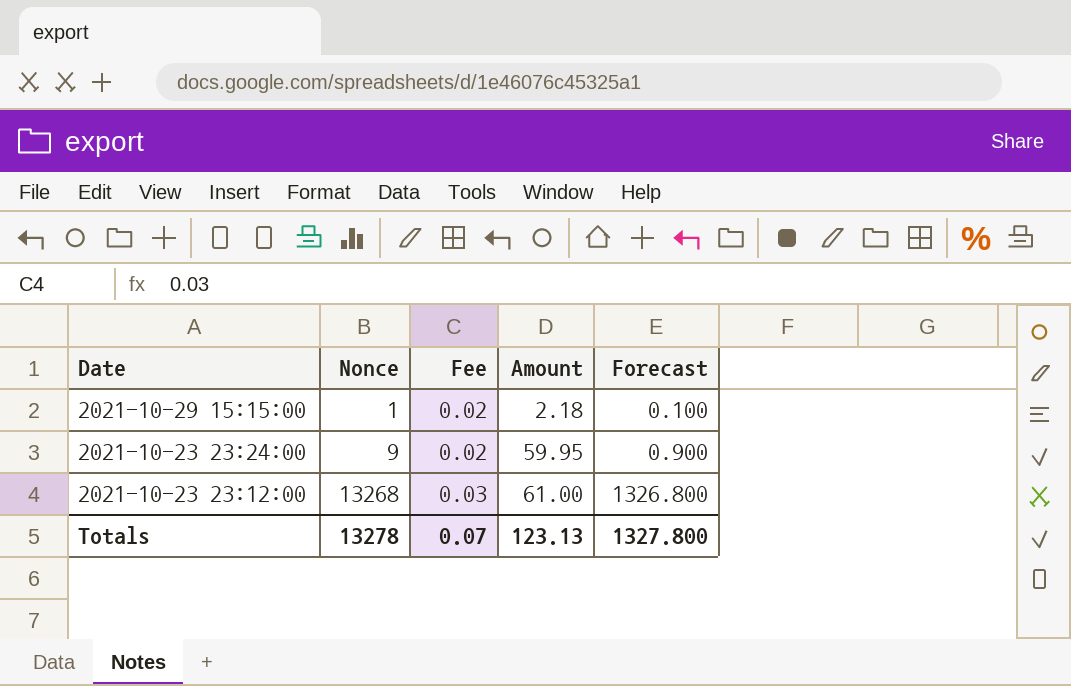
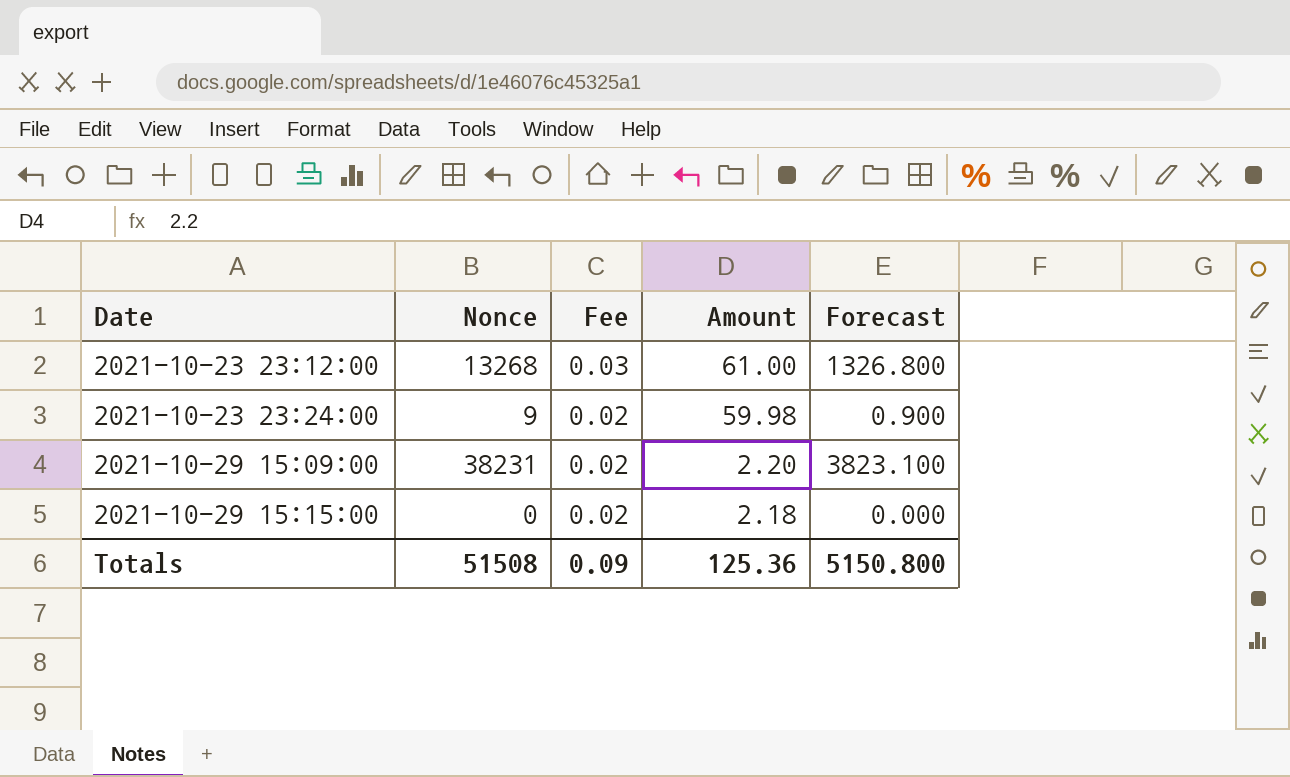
row order: Date descending -> Date ascending
2021-10-23 23:24:00 | Amount: 59.95 -> 59.98
row 2021-10-29 15:09:00: none -> 38231 | 0.02 | 2.20 | 3823.100
2021-10-29 15:15:00 | Nonce: 1 -> 0
2021-10-29 15:15:00 | Forecast: 0.100 -> 0.000
Totals | Nonce: 13278 -> 51508
Totals | Fee: 0.07 -> 0.09
Totals | Amount: 123.13 -> 125.36
Totals | Forecast: 1327.800 -> 5150.800

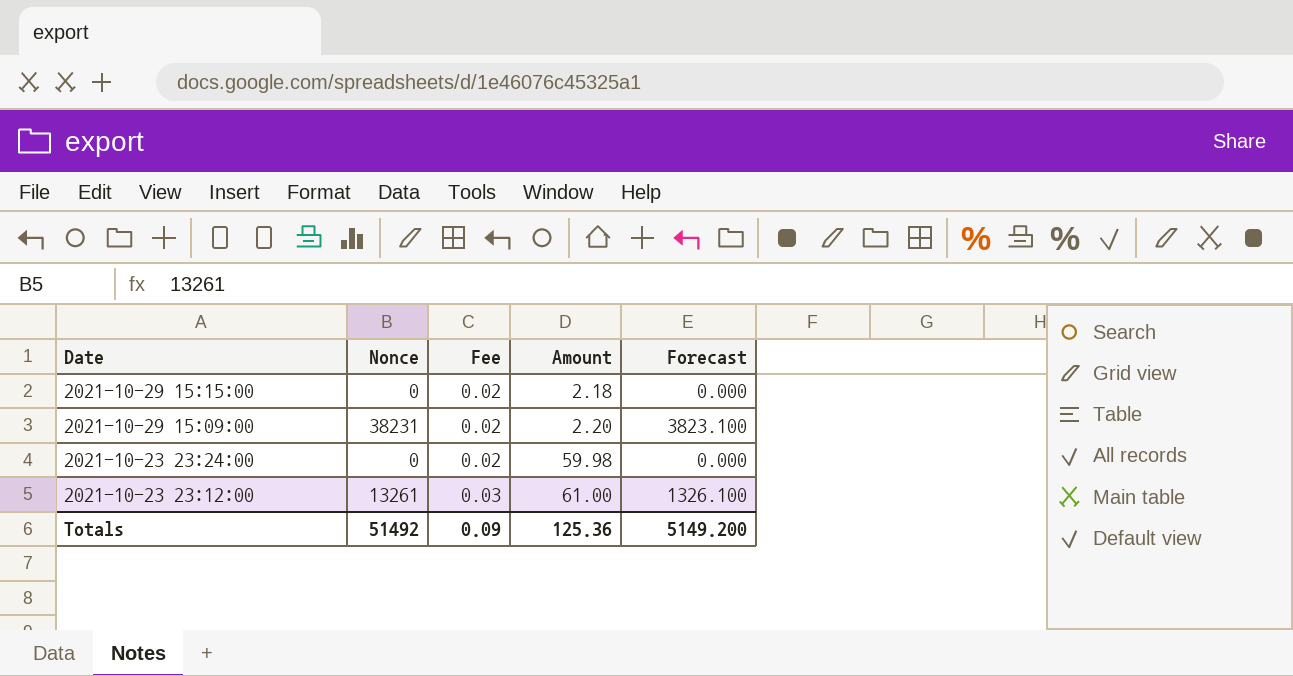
row order: Date ascending -> Date descending
2021-10-23 23:24:00 | Nonce: 9 -> 0
2021-10-23 23:24:00 | Forecast: 0.900 -> 0.000
2021-10-23 23:12:00 | Nonce: 13268 -> 13261
2021-10-23 23:12:00 | Forecast: 1326.800 -> 1326.100
Totals | Nonce: 51508 -> 51492
Totals | Forecast: 5150.800 -> 5149.200

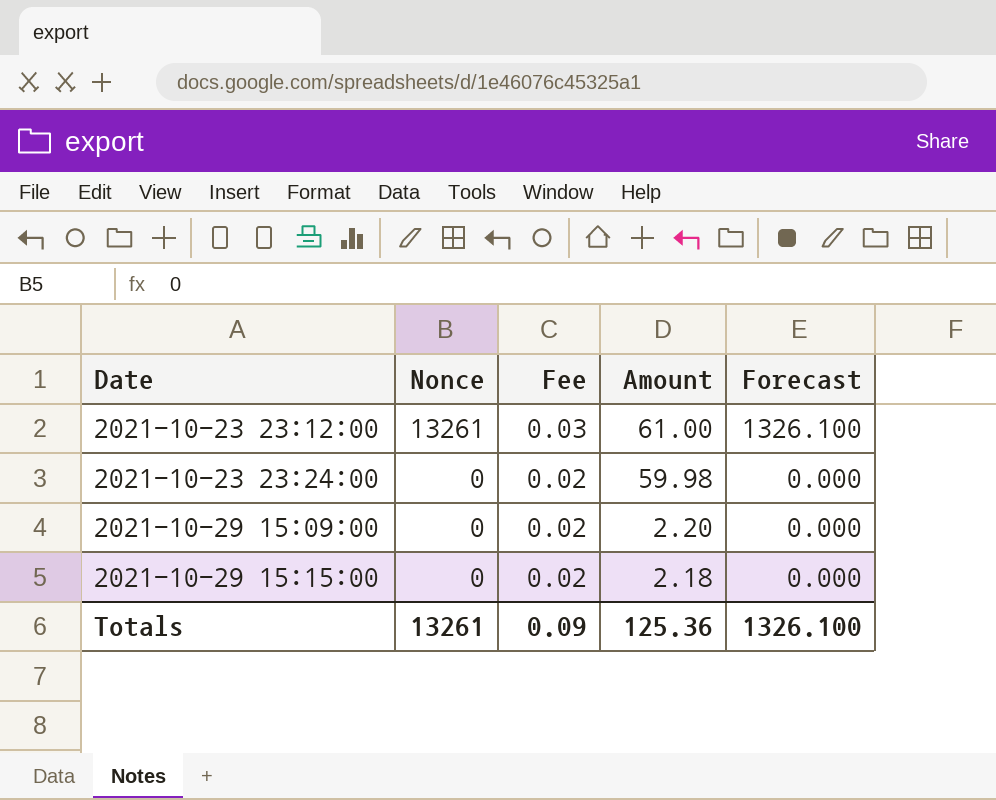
row order: Date descending -> Date ascending
2021-10-29 15:09:00 | Nonce: 38231 -> 0
2021-10-29 15:09:00 | Forecast: 3823.100 -> 0.000
Totals | Nonce: 51492 -> 13261
Totals | Forecast: 5149.200 -> 1326.100

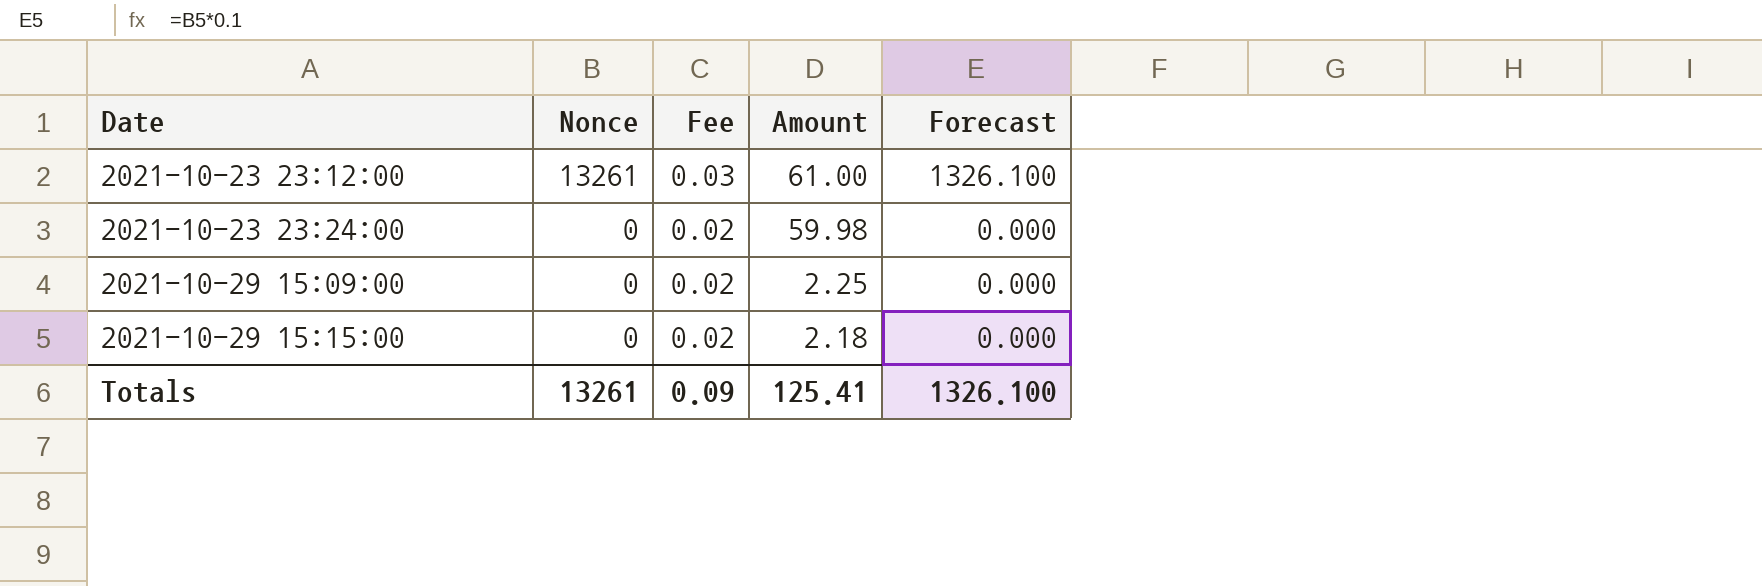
2021-10-29 15:09:00 | Amount: 2.20 -> 2.25
Totals | Amount: 125.36 -> 125.41

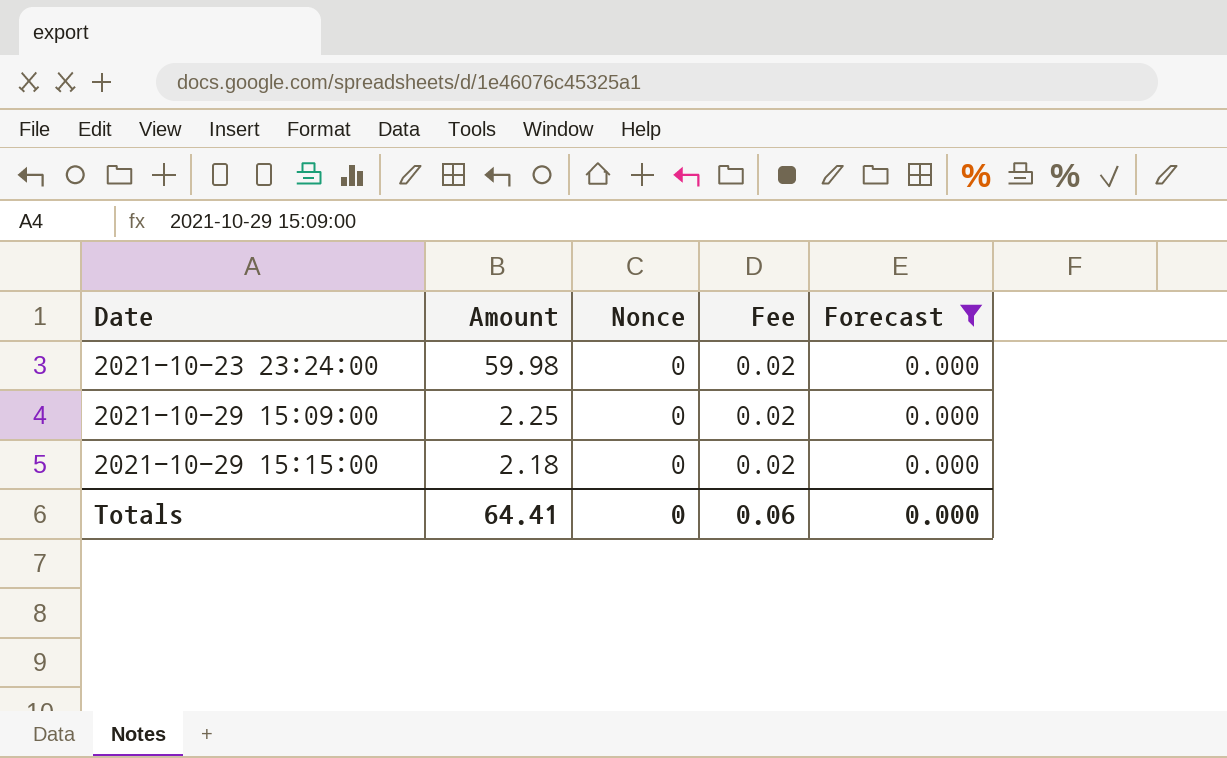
filter: none -> Forecast = 0.000
column Amount | position: 4 -> 2
Totals | Amount: 125.41 -> 64.41
Totals | Nonce: 13261 -> 0
Totals | Fee: 0.09 -> 0.06
Totals | Forecast: 1326.100 -> 0.000

